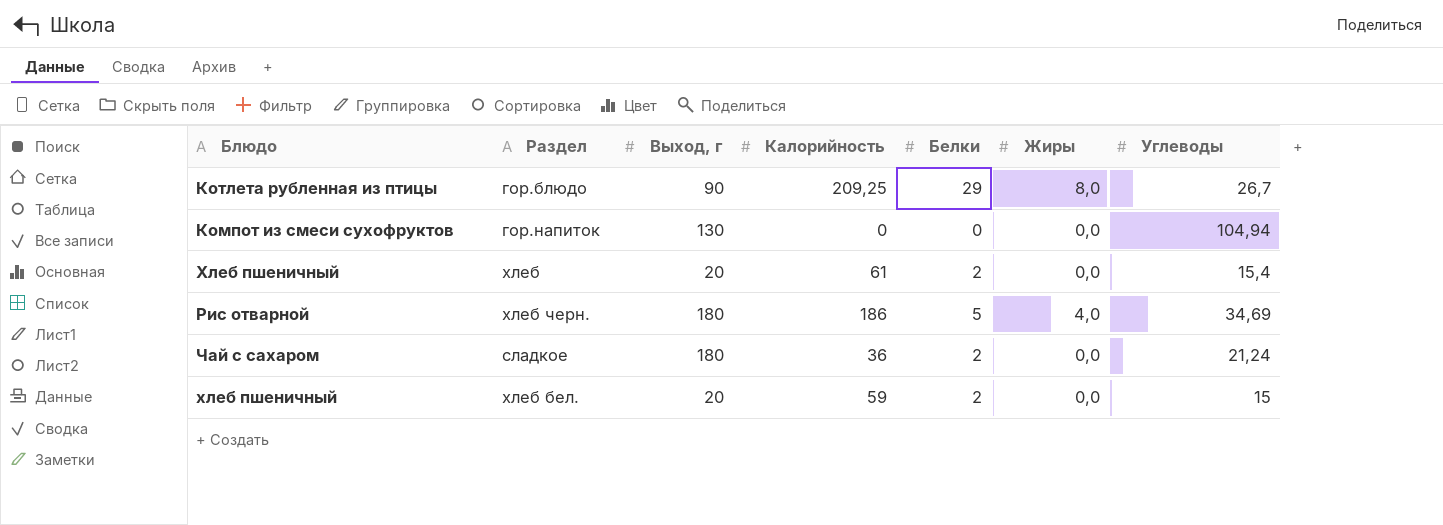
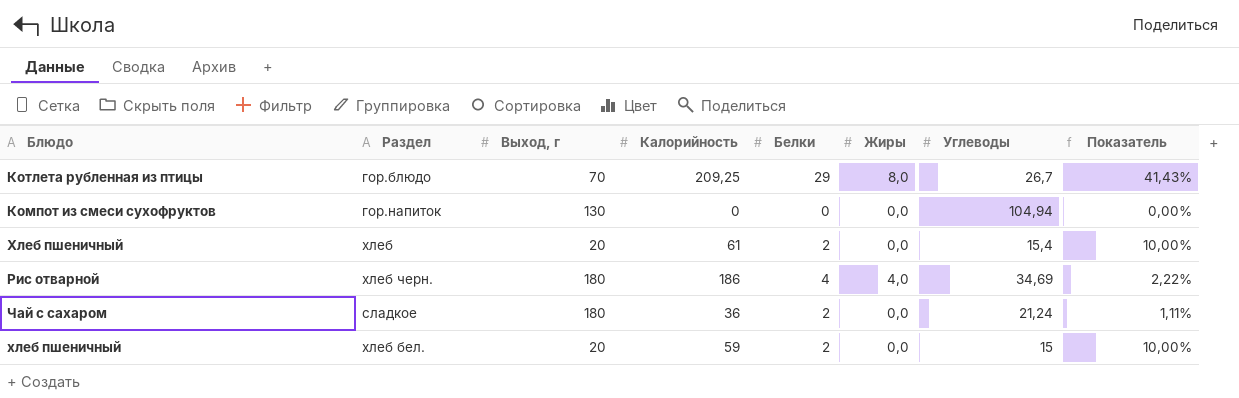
column Показатель | formula: none -> [Белки] / [Выход, г]
Котлета рубленная из птицы | Выход, г: 90 -> 70
Рис отварной | Белки: 5 -> 4

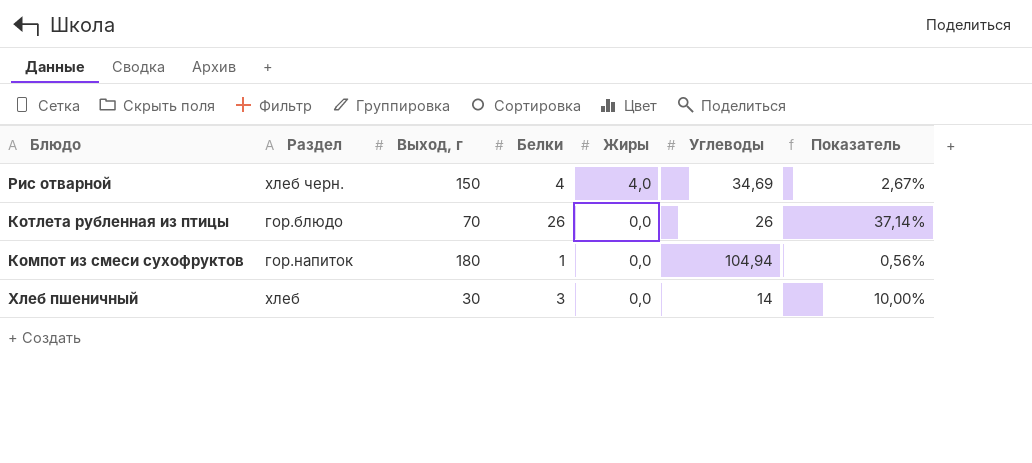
row order: none -> Жиры descending
column Калорийность | position: 4 -> none
row Чай с сахаром: сладкое | 180 | 36 | 2 | 0,0 | 21,24 | 1,11% -> none
row хлеб пшеничный: хлеб бел. | 20 | 59 | 2 | 0,0 | 15 | 10,00% -> none
Рис отварной | Выход, г: 180 -> 150
Рис отварной | Показатель: 2,22% -> 2,67%
Котлета рубленная из птицы | Белки: 29 -> 26
Котлета рубленная из птицы | Жиры: 8,0 -> 0,0
Котлета рубленная из птицы | Углеводы: 26,7 -> 26
Котлета рубленная из птицы | Показатель: 41,43% -> 37,14%
Компот из смеси сухофруктов | Выход, г: 130 -> 180
Компот из смеси сухофруктов | Белки: 0 -> 1
Компот из смеси сухофруктов | Показатель: 0,00% -> 0,56%
Хлеб пшеничный | Выход, г: 20 -> 30
Хлеб пшеничный | Белки: 2 -> 3
Хлеб пшеничный | Углеводы: 15,4 -> 14

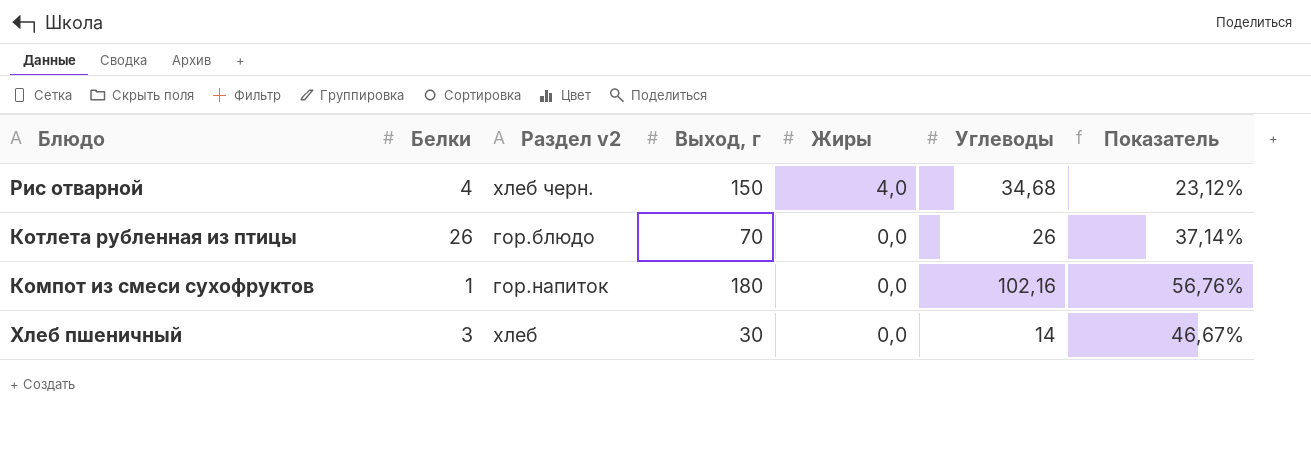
column Белки | position: 4 -> 2
column name: Раздел -> Раздел v2
column Показатель | formula: [Белки] / [Выход, г] -> [Углеводы] / [Выход, г]
Рис отварной | Углеводы: 34,69 -> 34,68
Компот из смеси сухофруктов | Углеводы: 104,94 -> 102,16

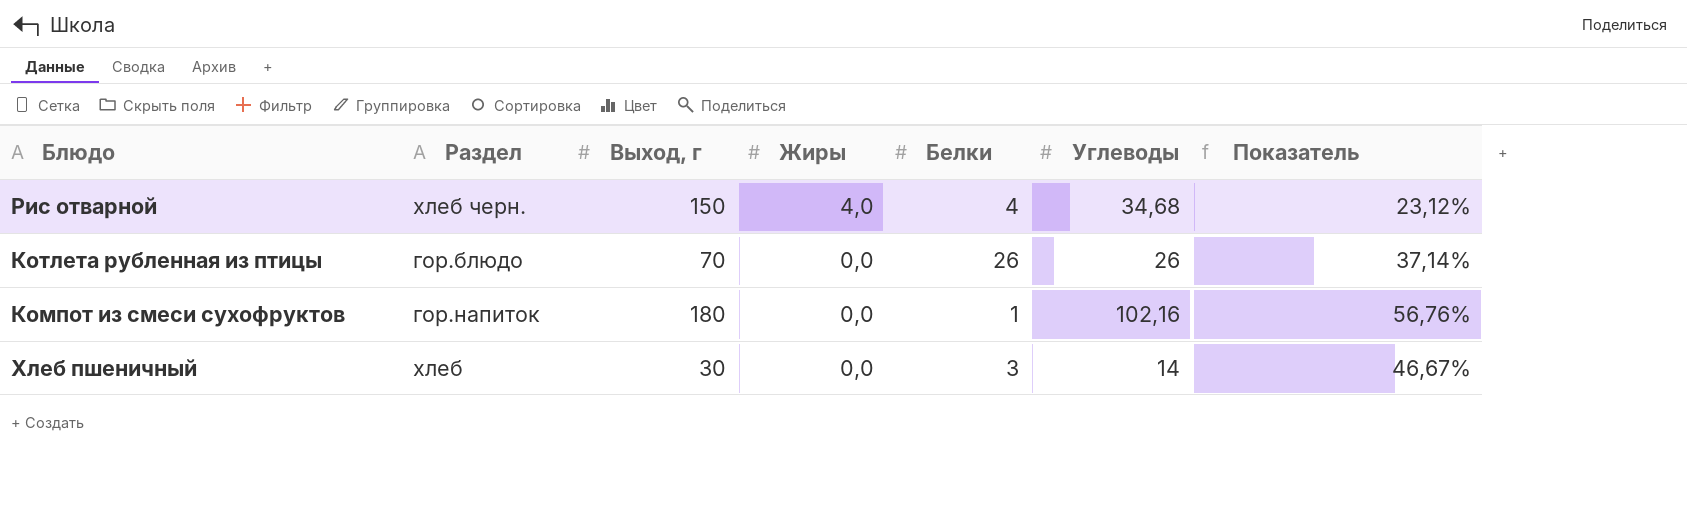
column name: Раздел v2 -> Раздел
column Белки | position: 2 -> 5

